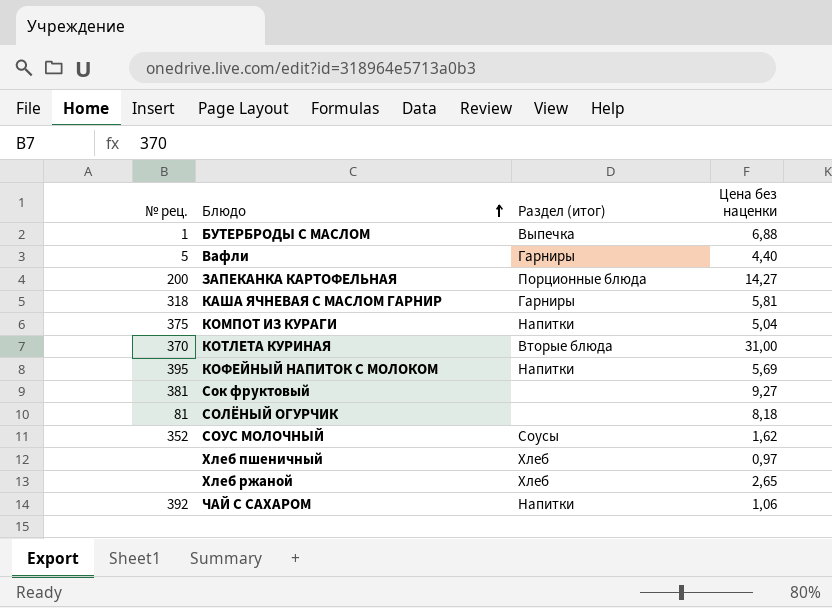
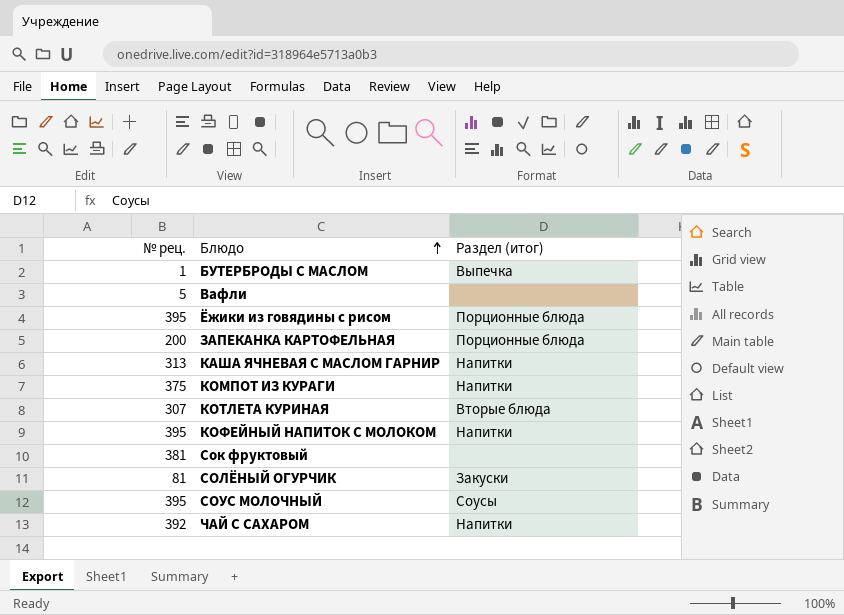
column Цена без наценки | position: 4 -> none
row Хлеб пшеничный: none | Хлеб | 0,97 -> none
row Хлеб ржаной: none | Хлеб | 2,65 -> none
Вафли | Раздел (итог): Гарниры -> none
row Ёжики из говядины с рисом: none -> 395 | Порционные блюда
КАША ЯЧНЕВАЯ С МАСЛОМ ГАРНИР | № рец.: 318 -> 313
КАША ЯЧНЕВАЯ С МАСЛОМ ГАРНИР | Раздел (итог): Гарниры -> Напитки
КОТЛЕТА КУРИНАЯ | № рец.: 370 -> 307
СОЛЁНЫЙ ОГУРЧИК | Раздел (итог): none -> Закуски
СОУС МОЛОЧНЫЙ | № рец.: 352 -> 395

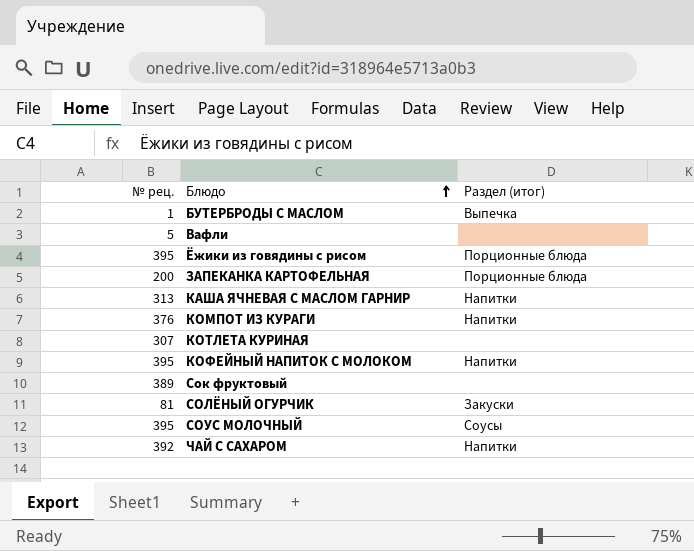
КОМПОТ ИЗ КУРАГИ | № рец.: 375 -> 376
КОТЛЕТА КУРИНАЯ | Раздел (итог): Вторые блюда -> none
Сок фруктовый | № рец.: 381 -> 389

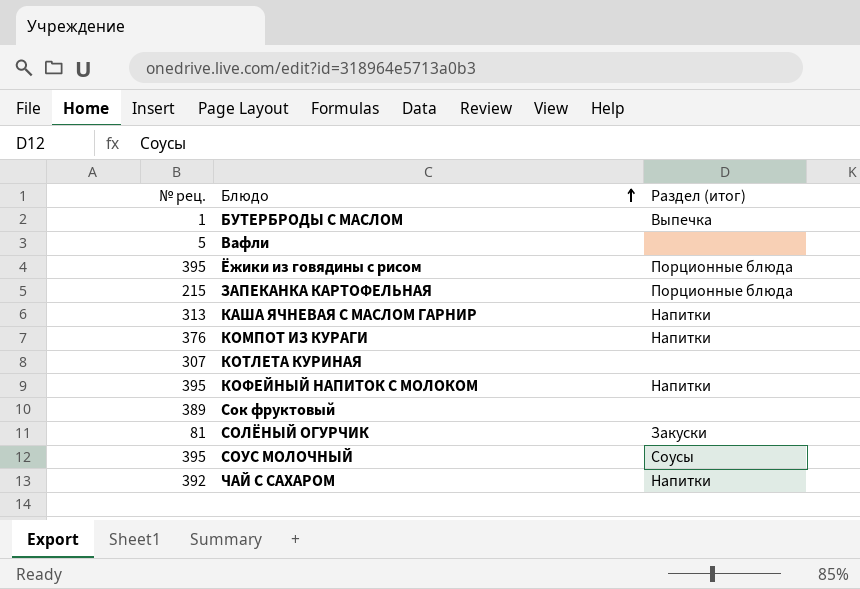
ЗАПЕКАНКА КАРТОФЕЛЬНАЯ | № рец.: 200 -> 215

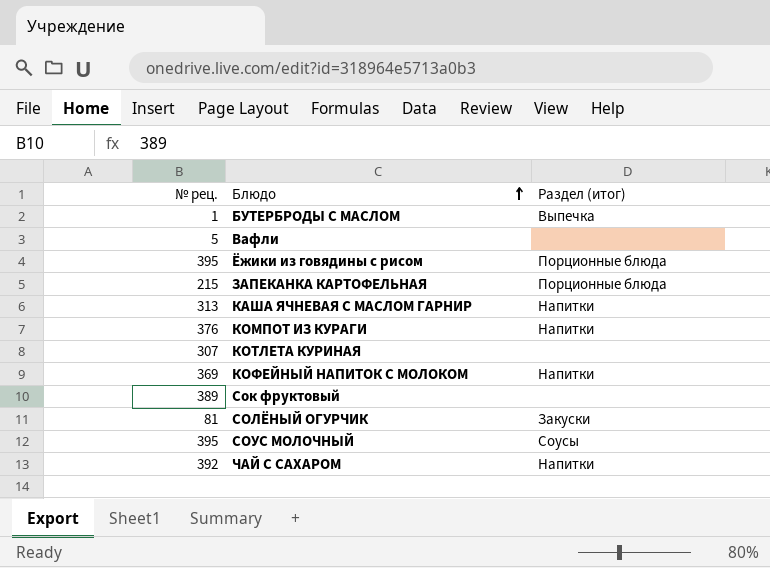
КОФЕЙНЫЙ НАПИТОК С МОЛОКОМ | № рец.: 395 -> 369

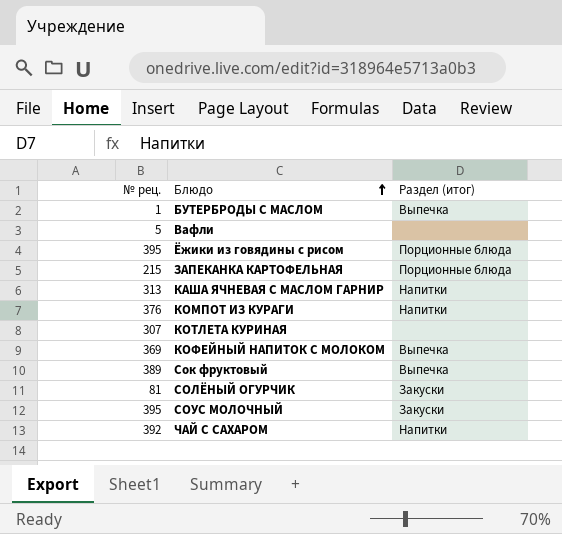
КОФЕЙНЫЙ НАПИТОК С МОЛОКОМ | Раздел (итог): Напитки -> Выпечка
Сок фруктовый | Раздел (итог): none -> Выпечка
СОУС МОЛОЧНЫЙ | Раздел (итог): Соусы -> Закуски

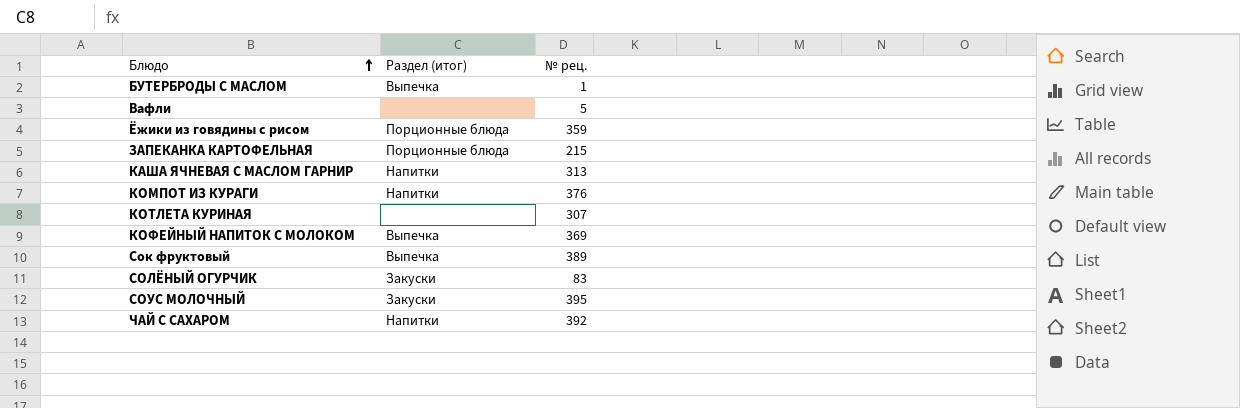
column № рец. | position: 1 -> 3
Ёжики из говядины с рисом | № рец.: 395 -> 359
СОЛЁНЫЙ ОГУРЧИК | № рец.: 81 -> 83

